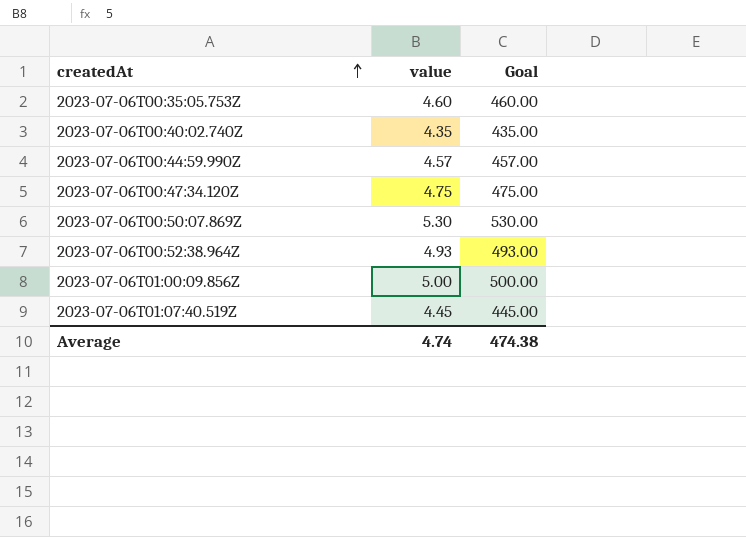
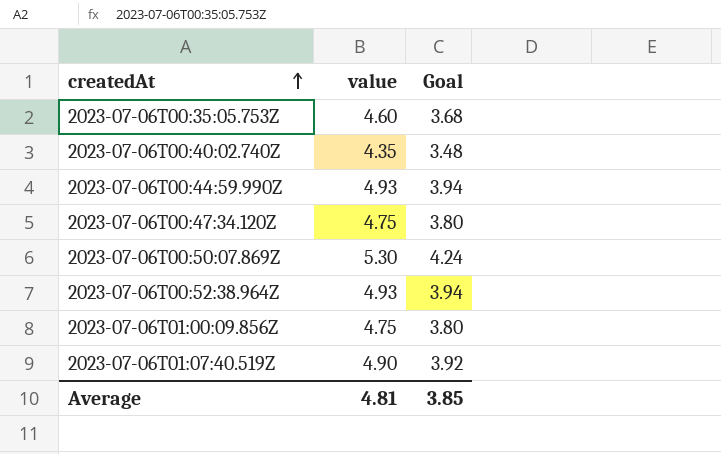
column Goal | formula: [value] * 100 -> [value] * 0.8
2023-07-06T00:44:59.990Z | value: 4.57 -> 4.93
2023-07-06T01:00:09.856Z | value: 5.00 -> 4.75
2023-07-06T01:07:40.519Z | value: 4.45 -> 4.90
Average | value: 4.74 -> 4.81
Average | Goal: 474.38 -> 3.85

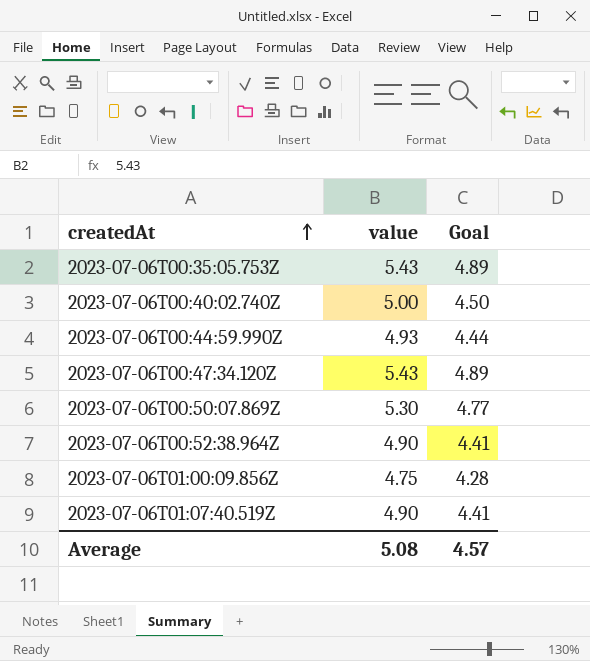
column Goal | formula: [value] * 0.8 -> [value] * 0.9
2023-07-06T00:35:05.753Z | value: 4.60 -> 5.43
2023-07-06T00:40:02.740Z | value: 4.35 -> 5.00
2023-07-06T00:47:34.120Z | value: 4.75 -> 5.43
2023-07-06T00:52:38.964Z | value: 4.93 -> 4.90
Average | value: 4.81 -> 5.08
Average | Goal: 3.85 -> 4.57

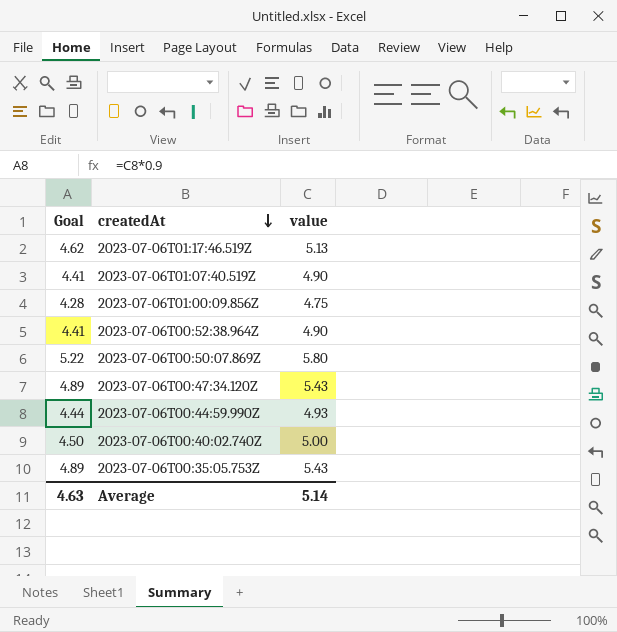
row order: createdAt ascending -> createdAt descending
column Goal | position: 3 -> 1
row 2023-07-06T01:17:46.519Z: none -> 4.62 | 5.13
2023-07-06T00:50:07.869Z | Goal: 4.77 -> 5.22
2023-07-06T00:50:07.869Z | value: 5.30 -> 5.80
Average | Goal: 4.57 -> 4.63
Average | value: 5.08 -> 5.14

